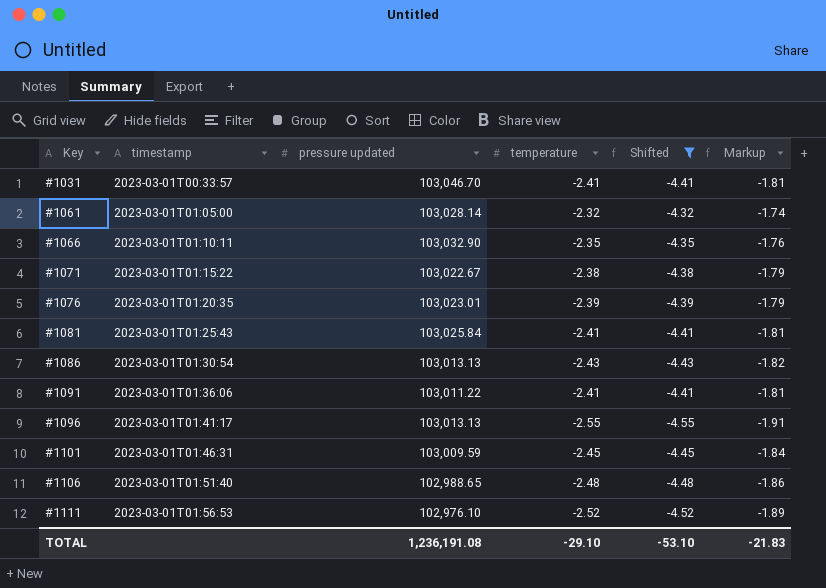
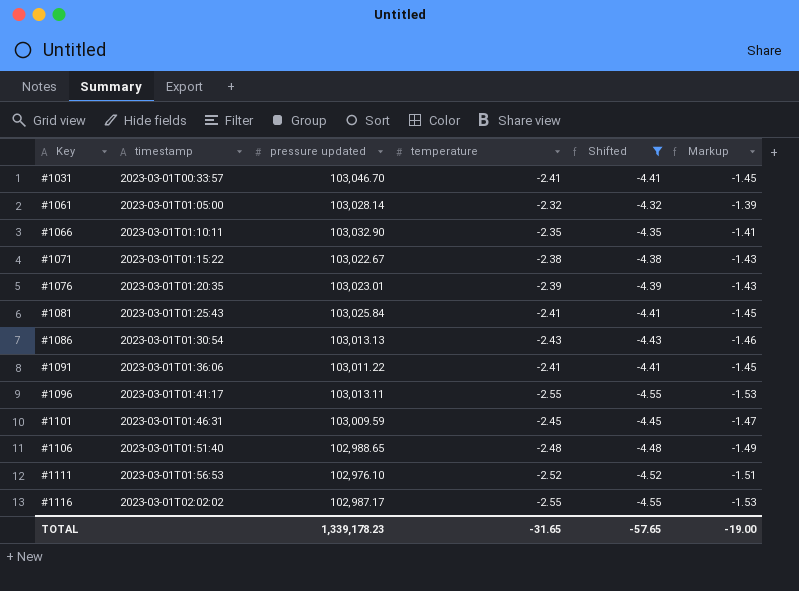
column Markup | formula: [temperature] * 0.75 -> [temperature] * 0.6
#1096 | pressure updated: 103,013.13 -> 103,013.11
row #1116: none -> 2023-03-01T02:02:02 | 102,987.17 | -2.55 | -4.55 | -1.53
TOTAL | pressure updated: 1,236,191.08 -> 1,339,178.23
TOTAL | temperature: -29.10 -> -31.65
TOTAL | Shifted: -53.10 -> -57.65
TOTAL | Markup: -21.83 -> -19.00

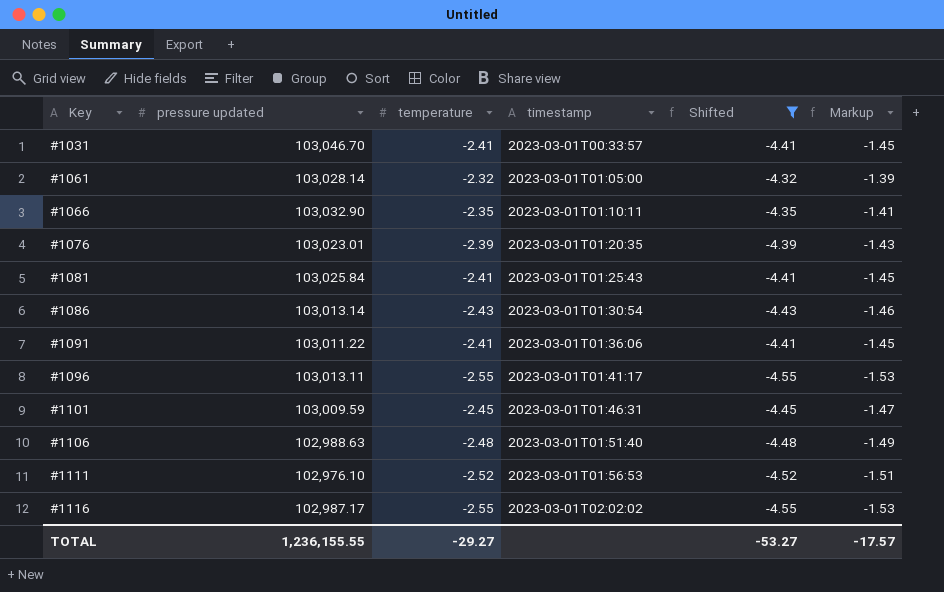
column timestamp | position: 2 -> 4
row #1071: 2023-03-01T01:15:22 | 103,022.67 | -2.38 | -4.38 | -1.43 -> none
#1086 | pressure updated: 103,013.13 -> 103,013.14
#1106 | pressure updated: 102,988.65 -> 102,988.63
TOTAL | pressure updated: 1,339,178.23 -> 1,236,155.55
TOTAL | temperature: -31.65 -> -29.27
TOTAL | Shifted: -57.65 -> -53.27
TOTAL | Markup: -19.00 -> -17.57

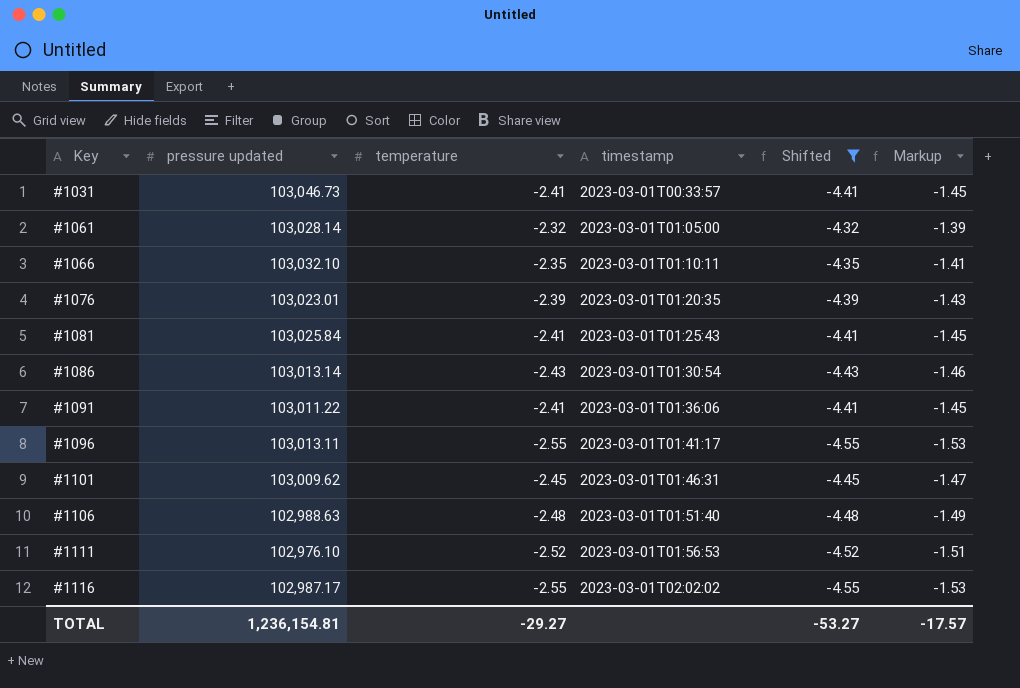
#1031 | pressure updated: 103,046.70 -> 103,046.73
#1066 | pressure updated: 103,032.90 -> 103,032.10
#1101 | pressure updated: 103,009.59 -> 103,009.62
TOTAL | pressure updated: 1,236,155.55 -> 1,236,154.81

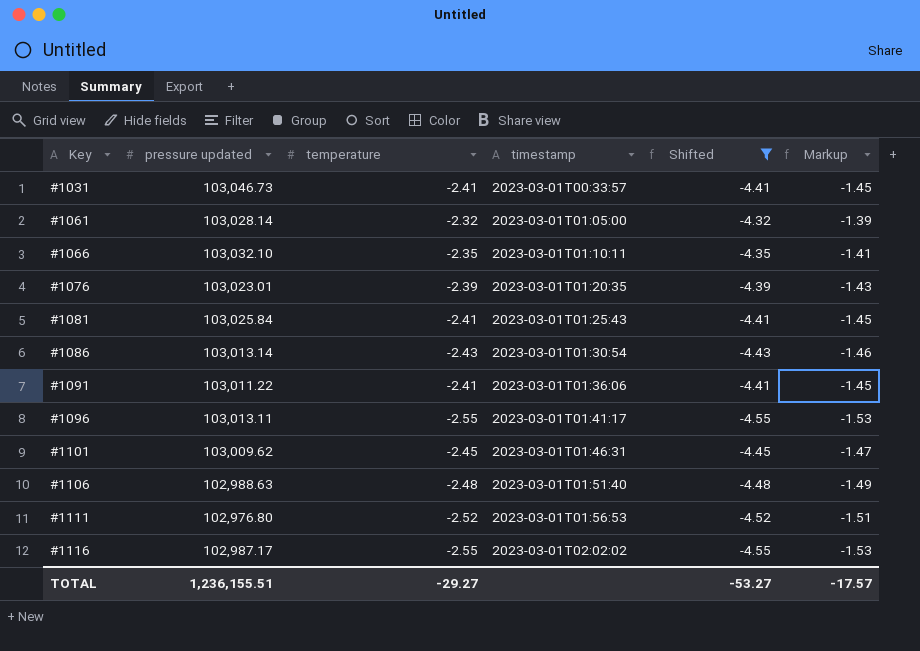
#1111 | pressure updated: 102,976.10 -> 102,976.80
TOTAL | pressure updated: 1,236,154.81 -> 1,236,155.51

